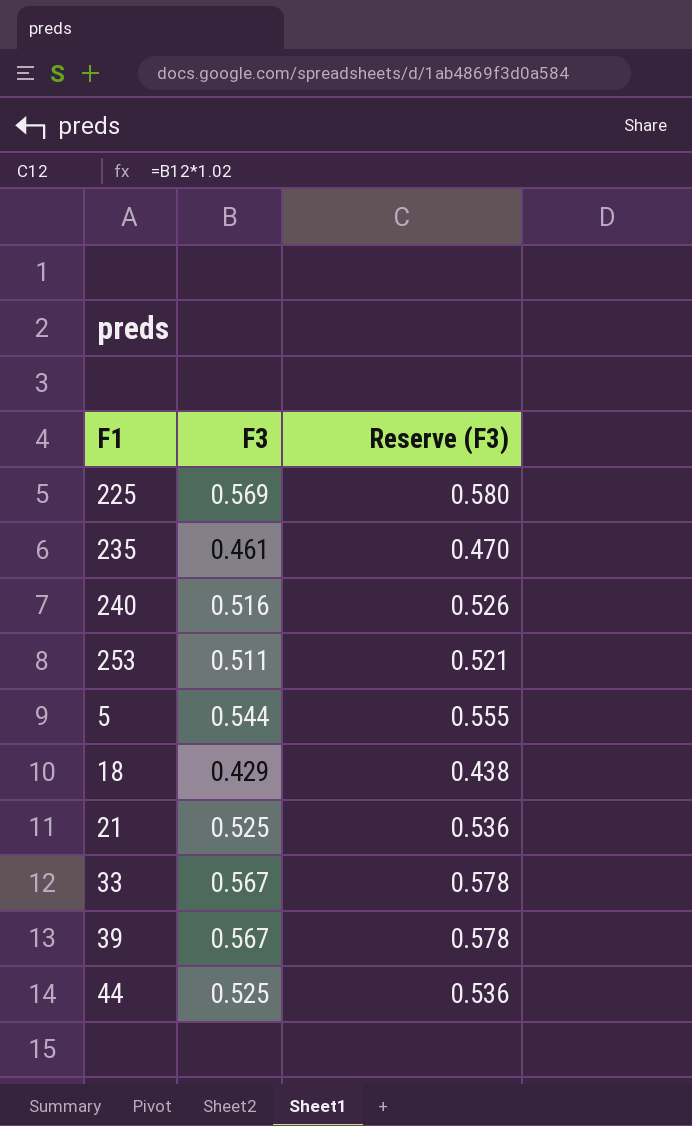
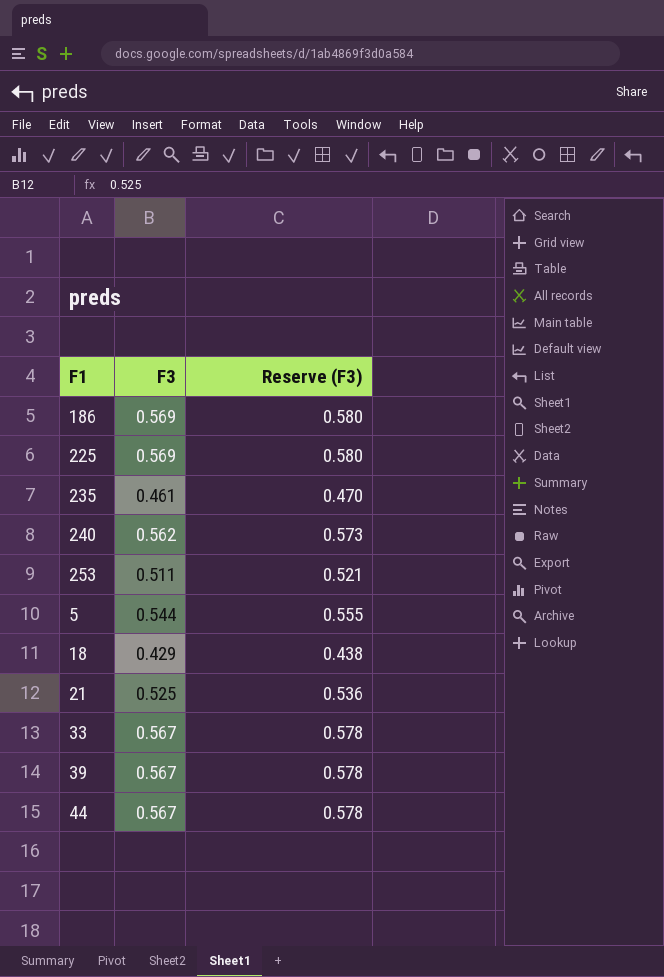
row 186: none -> 0.569 | 0.580
240 | F3: 0.516 -> 0.562
240 | Reserve (F3): 0.526 -> 0.573
44 | F3: 0.525 -> 0.567
44 | Reserve (F3): 0.536 -> 0.578

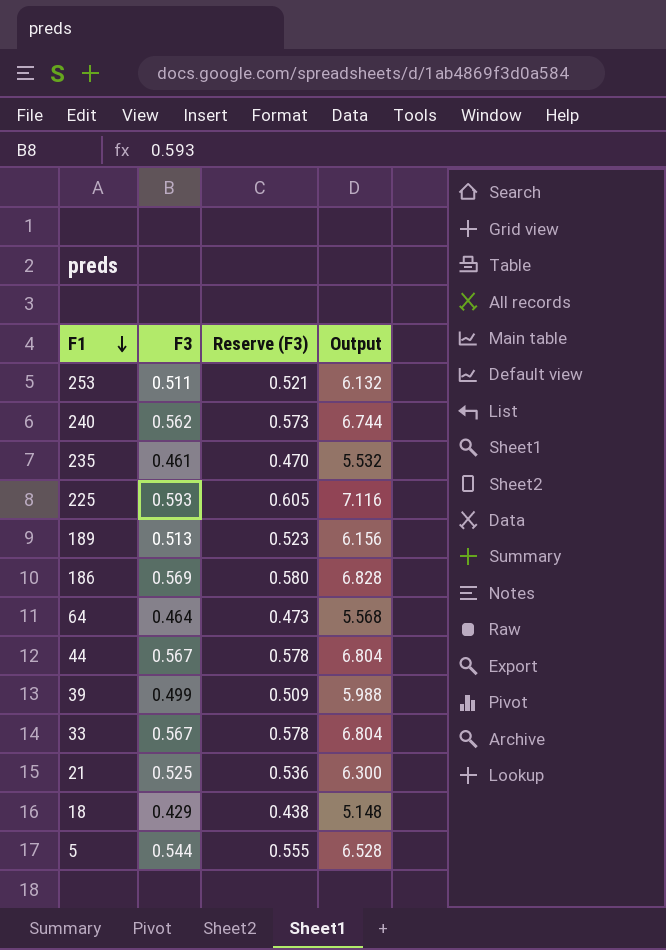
row order: none -> F1 descending
column Output | formula: none -> [F3] * 12
225 | F3: 0.569 -> 0.593
225 | Reserve (F3): 0.580 -> 0.605
row 189: none -> 0.513 | 0.523 | 6.156
row 64: none -> 0.464 | 0.473 | 5.568
39 | F3: 0.567 -> 0.499
39 | Reserve (F3): 0.578 -> 0.509

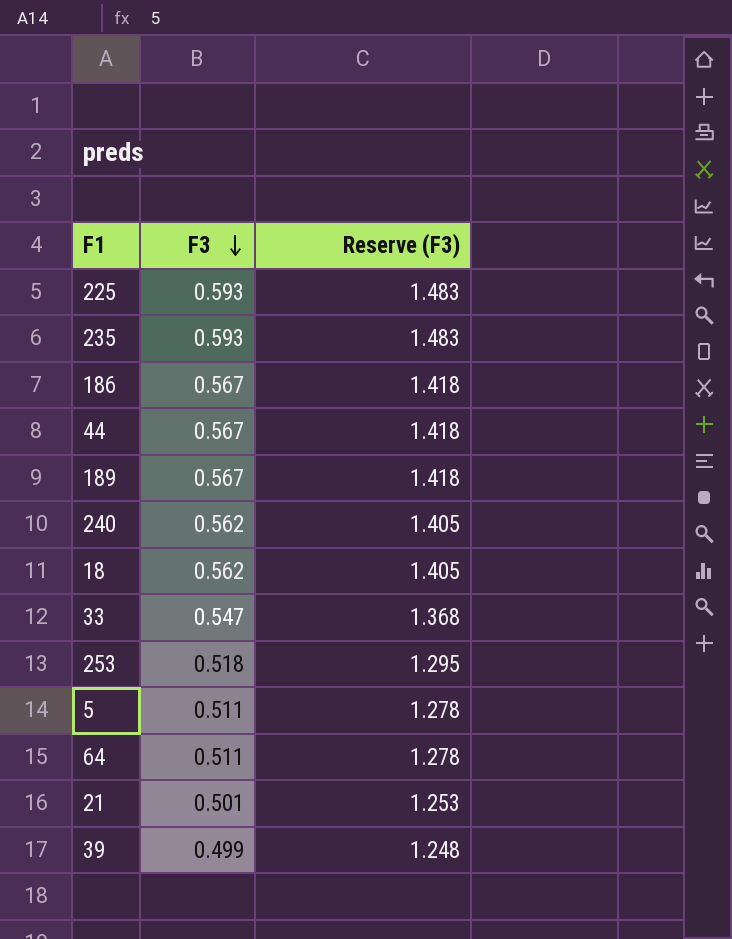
row order: F1 descending -> F3 descending
column Output | formula: [F3] * 12 -> none
column Reserve (F3) | formula: [F3] * 1.02 -> [F3] * 2.5
235 | F3: 0.461 -> 0.593
186 | F3: 0.569 -> 0.567
189 | F3: 0.513 -> 0.567
18 | F3: 0.429 -> 0.562
33 | F3: 0.567 -> 0.547
253 | F3: 0.511 -> 0.518
5 | F3: 0.544 -> 0.511
64 | F3: 0.464 -> 0.511
21 | F3: 0.525 -> 0.501

